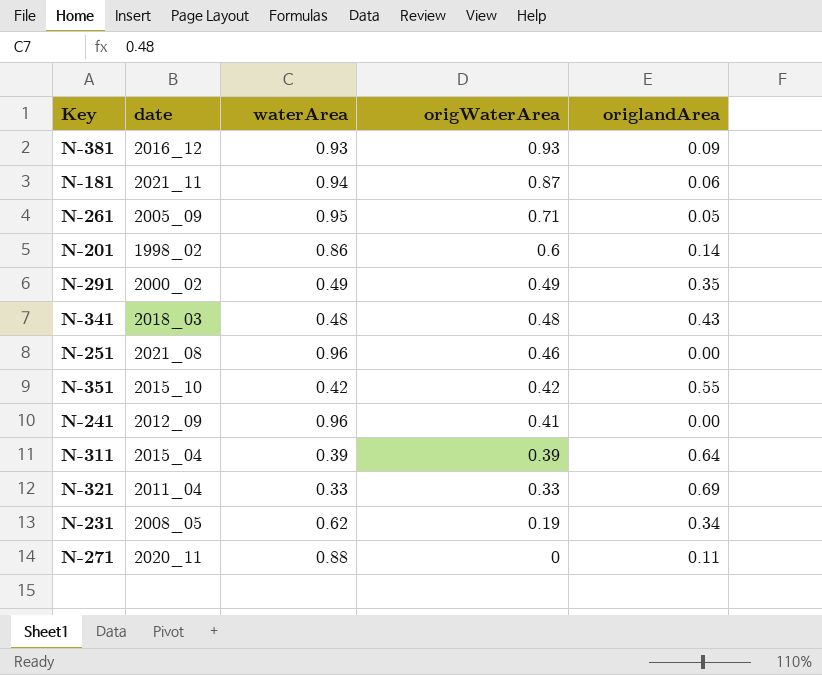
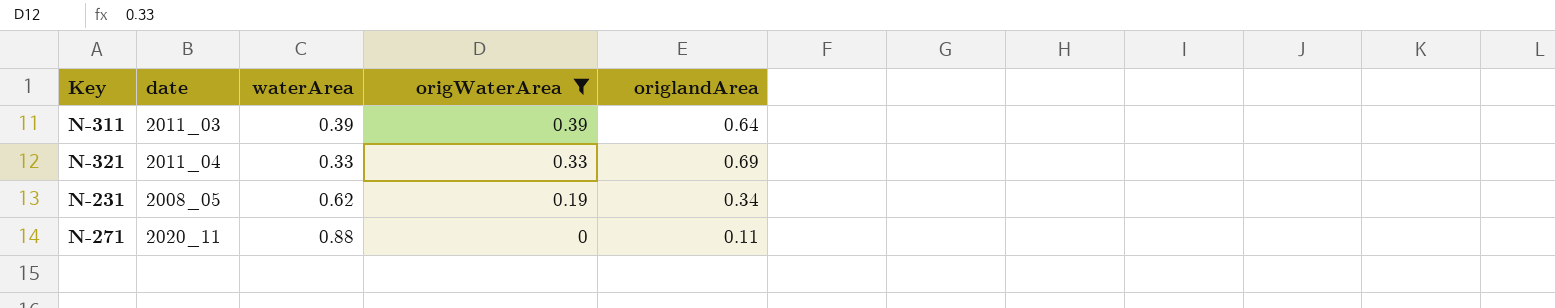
filter: none -> origWaterArea <= 0.39
N-311 | date: 2015_04 -> 2011_03

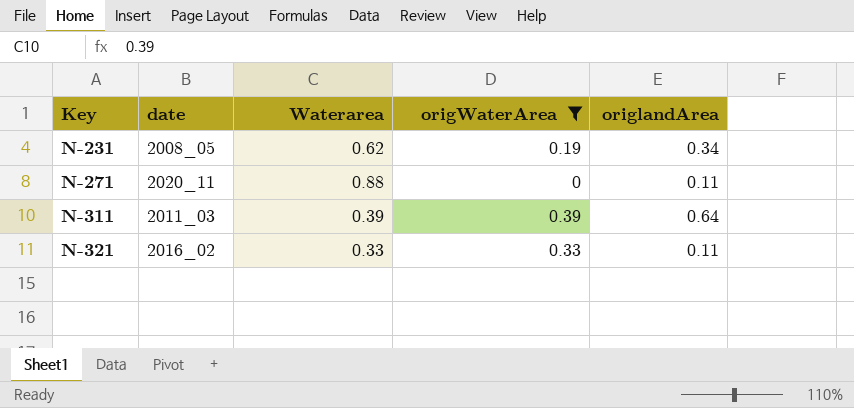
row order: origWaterArea descending -> Key ascending
column name: waterArea -> Waterarea
N-321 | date: 2011_04 -> 2016_02
N-321 | origlandArea: 0.69 -> 0.11

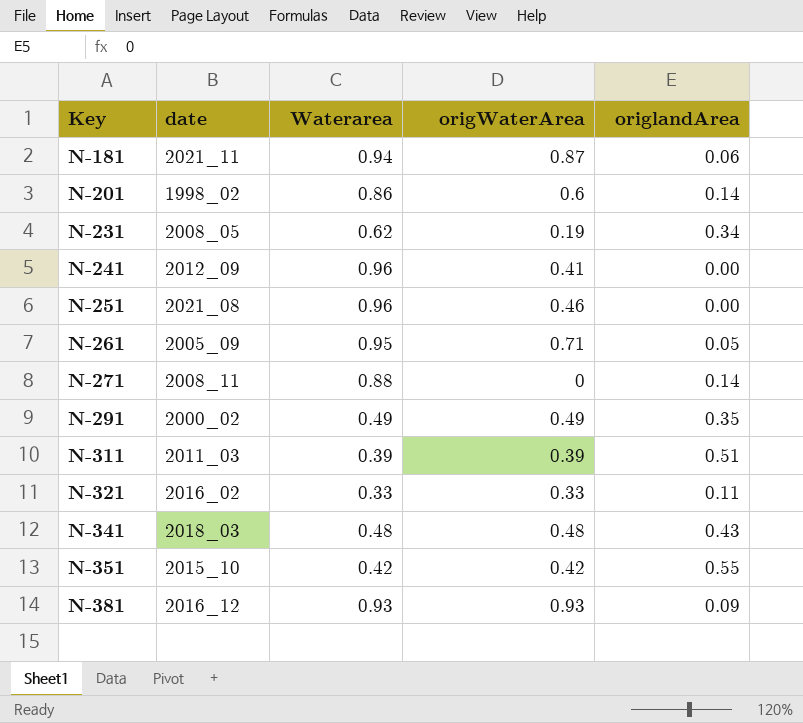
filter: origWaterArea <= 0.39 -> none
N-271 | date: 2020_11 -> 2008_11
N-271 | origlandArea: 0.11 -> 0.14
N-311 | origlandArea: 0.64 -> 0.51

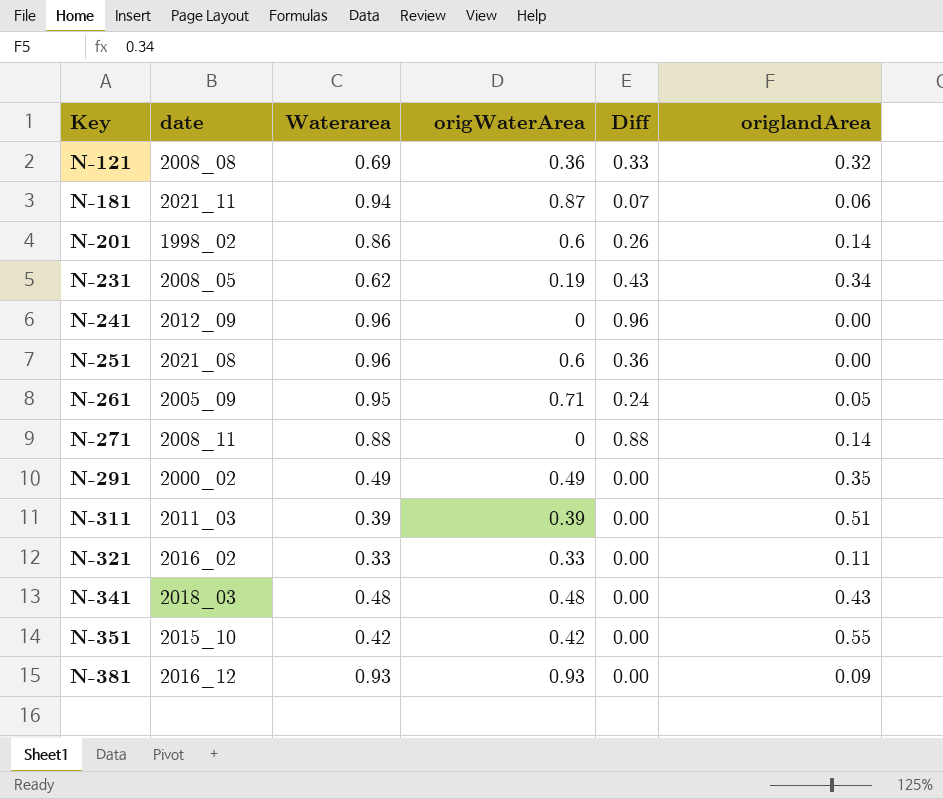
column Diff | formula: none -> [Waterarea] - [origWaterArea]
row N-121: none -> 2008_08 | 0.69 | 0.36 | 0.33 | 0.32
N-241 | origWaterArea: 0.41 -> 0
N-251 | origWaterArea: 0.46 -> 0.6

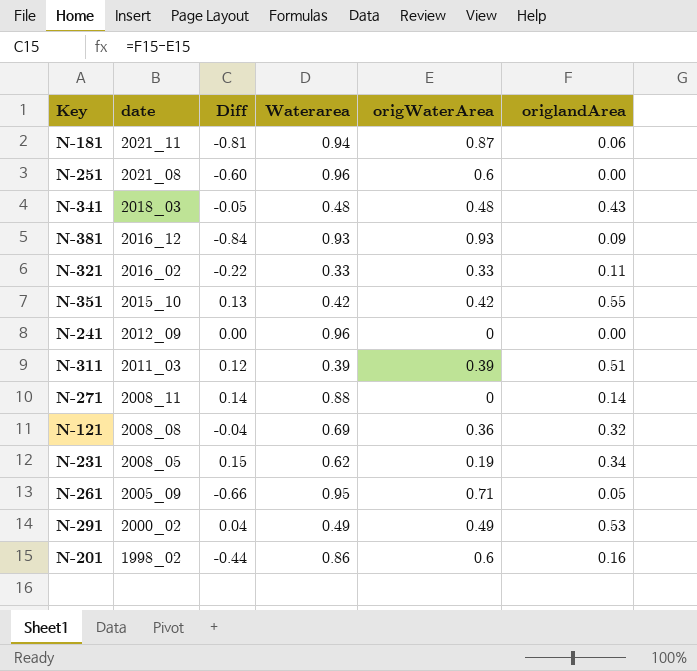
row order: Key ascending -> date descending
column Diff | formula: [Waterarea] - [origWaterArea] -> [origlandArea] - [origWaterArea]
column Diff | position: 5 -> 3
N-291 | origlandArea: 0.35 -> 0.53
N-201 | origlandArea: 0.14 -> 0.16

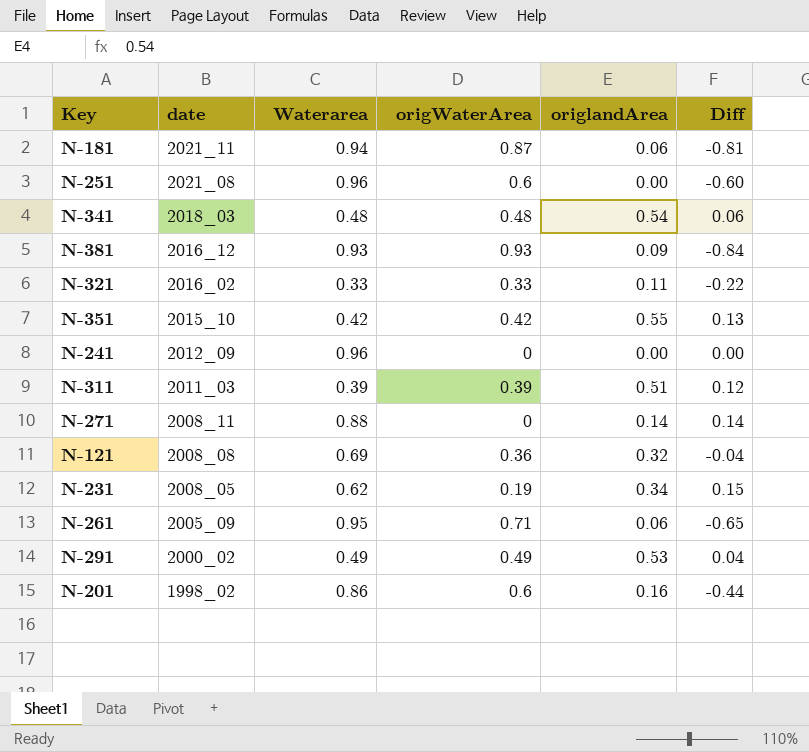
column Diff | position: 3 -> 6
N-341 | origlandArea: 0.43 -> 0.54
N-341 | Diff: -0.05 -> 0.06
N-261 | origlandArea: 0.05 -> 0.06
N-261 | Diff: -0.66 -> -0.65

